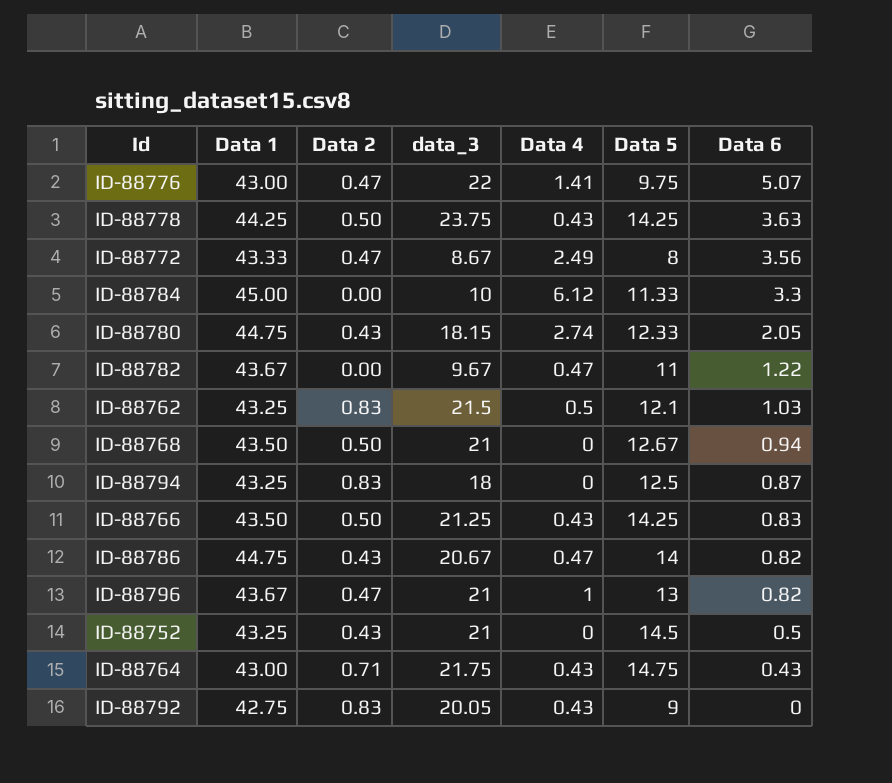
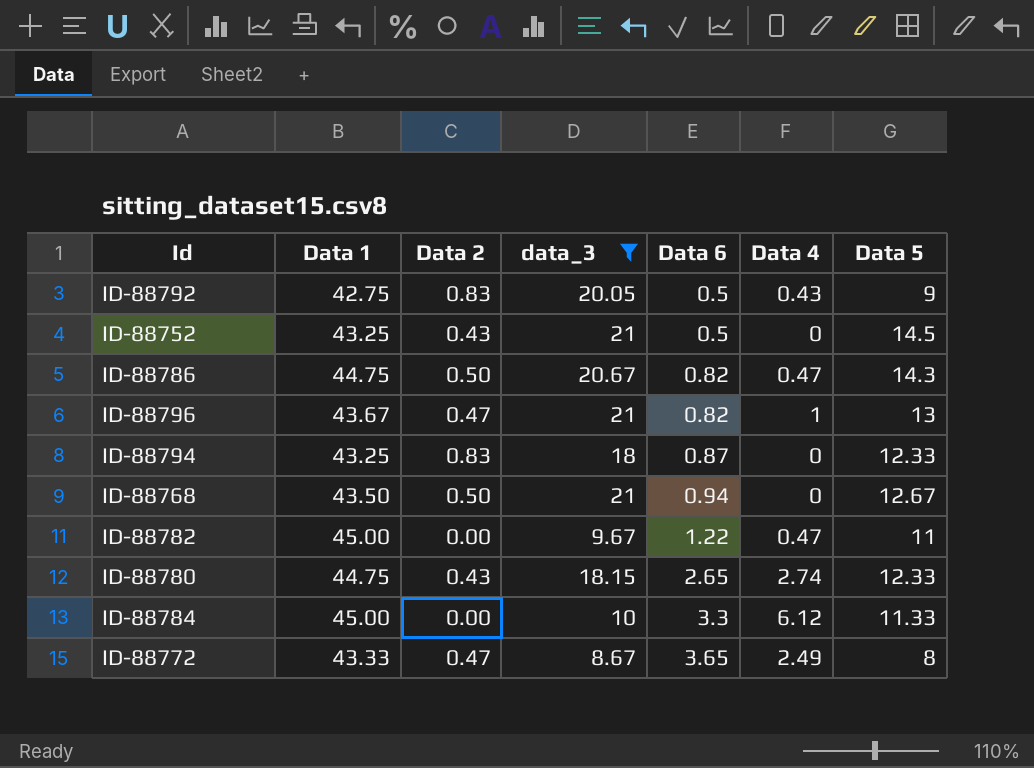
filter: none -> data_3 <= 21
row order: Data 6 descending -> Data 6 ascending
column Data 6 | position: 7 -> 5
ID-88792 | Data 6: 0 -> 0.5
ID-88786 | Data 2: 0.43 -> 0.50
ID-88786 | Data 5: 14 -> 14.3
ID-88794 | Data 5: 12.5 -> 12.33
ID-88782 | Data 1: 43.67 -> 45.00
ID-88780 | Data 6: 2.05 -> 2.65
ID-88772 | Data 6: 3.56 -> 3.65

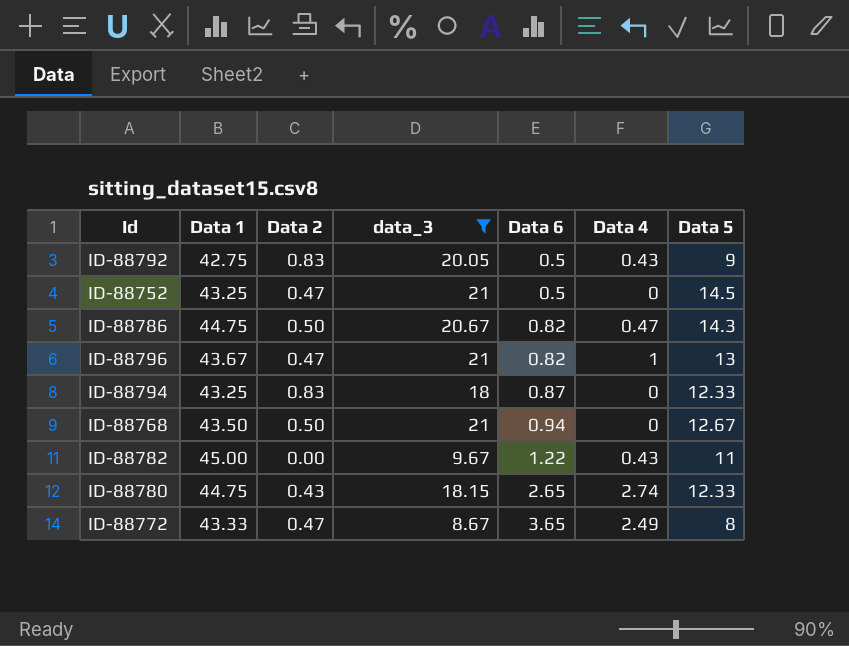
row ID-88784: 45.00 | 0.00 | 10 | 3.3 | 6.12 | 11.33 -> none
ID-88752 | Data 2: 0.43 -> 0.47
ID-88782 | Data 4: 0.47 -> 0.43

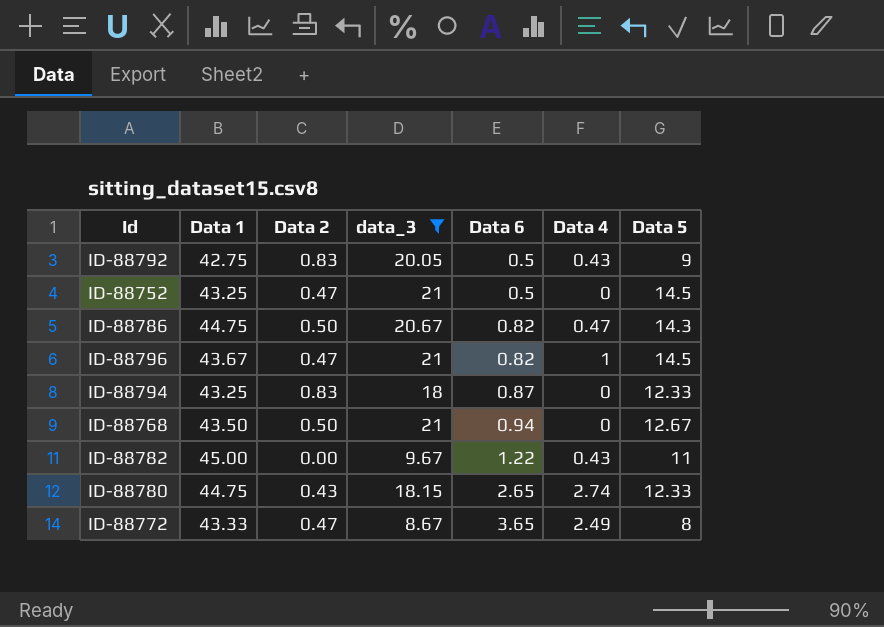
ID-88796 | Data 5: 13 -> 14.5

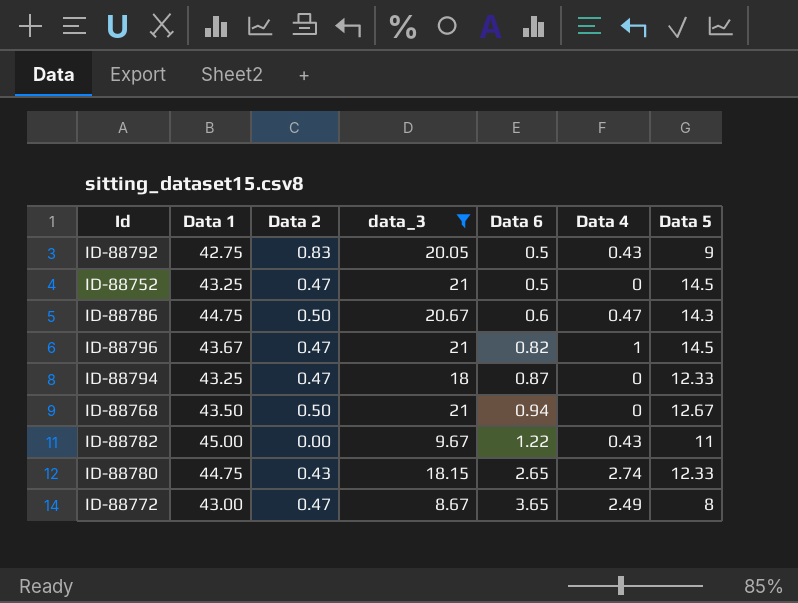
ID-88786 | Data 6: 0.82 -> 0.6
ID-88794 | Data 2: 0.83 -> 0.47
ID-88772 | Data 1: 43.33 -> 43.00

